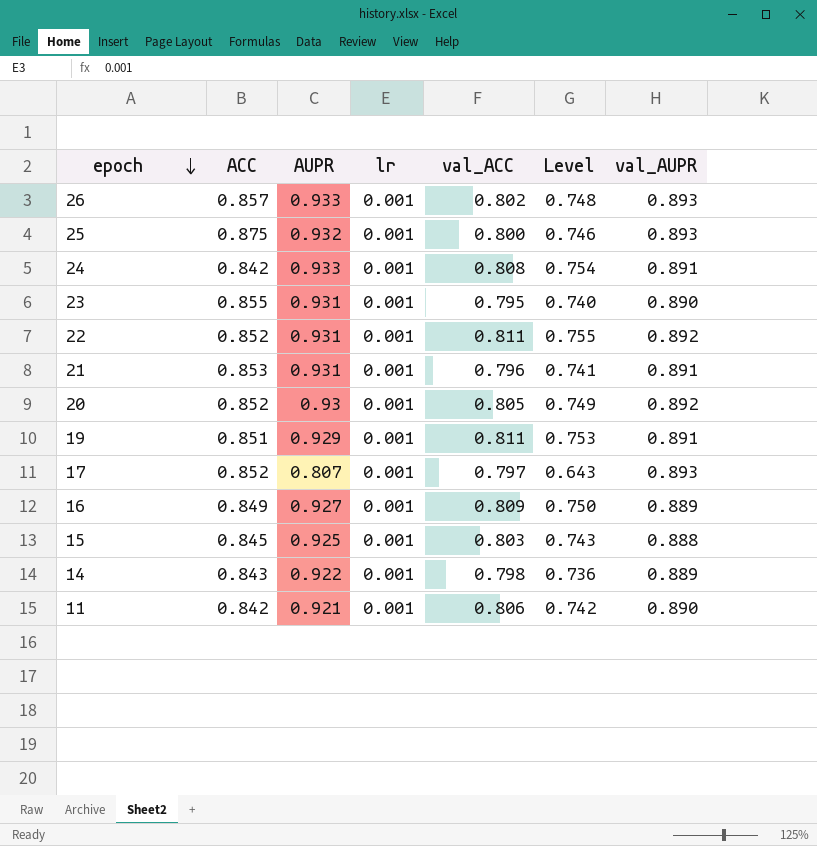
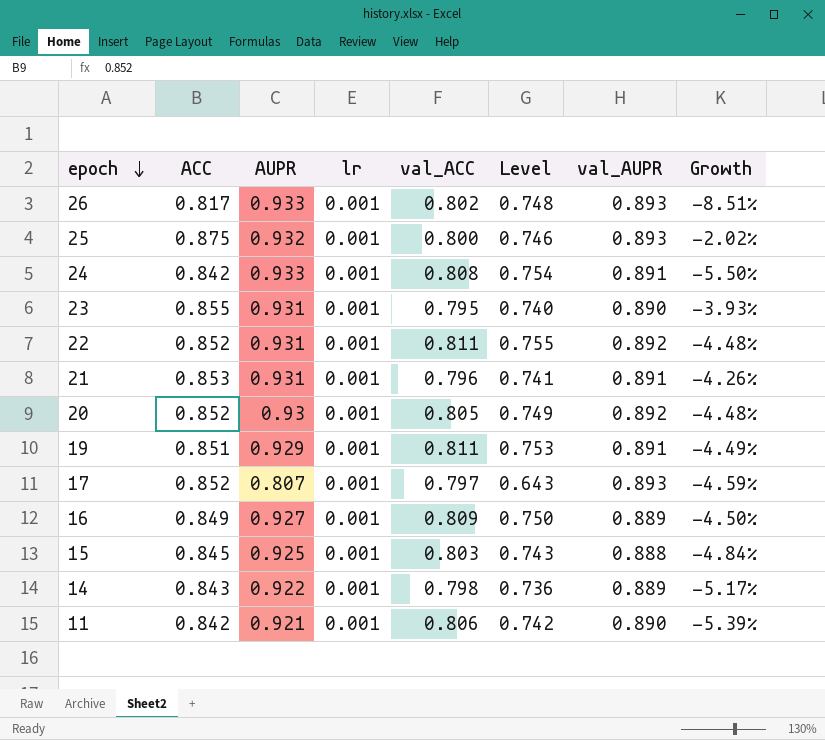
column Growth | formula: none -> ([ACC] - [val_AUPR]) / [val_AUPR]
26 | ACC: 0.857 -> 0.817

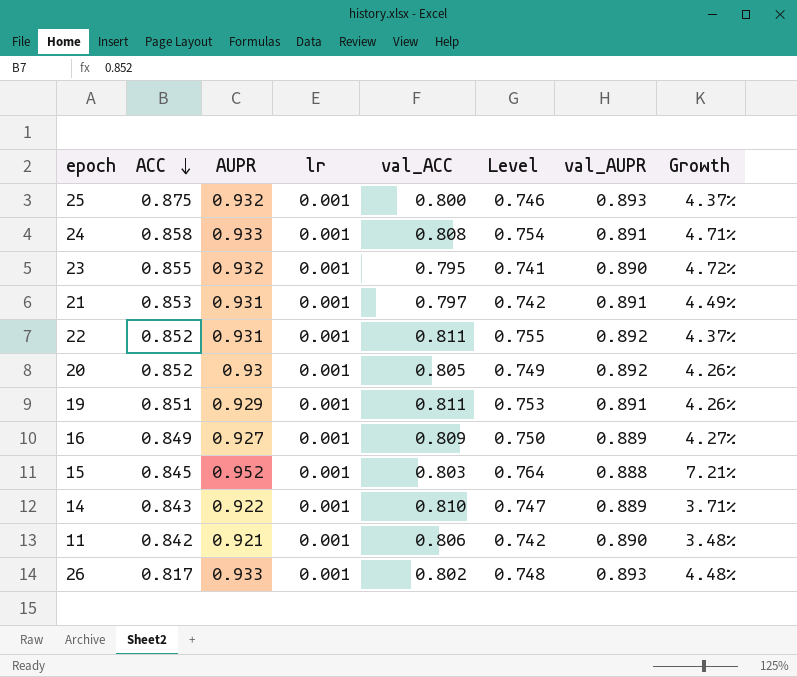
row order: epoch descending -> ACC descending
column Growth | formula: ([ACC] - [val_AUPR]) / [val_AUPR] -> ([AUPR] - [val_AUPR]) / [val_AUPR]
row 17: 0.852 | 0.807 | 0.001 | 0.797 | 0.643 | 0.893 | -4.59% -> none
24 | ACC: 0.842 -> 0.858
23 | AUPR: 0.931 -> 0.932
23 | Level: 0.740 -> 0.741
21 | val_ACC: 0.796 -> 0.797
21 | Level: 0.741 -> 0.742
15 | AUPR: 0.925 -> 0.952
15 | Level: 0.743 -> 0.764
14 | val_ACC: 0.798 -> 0.810
14 | Level: 0.736 -> 0.747

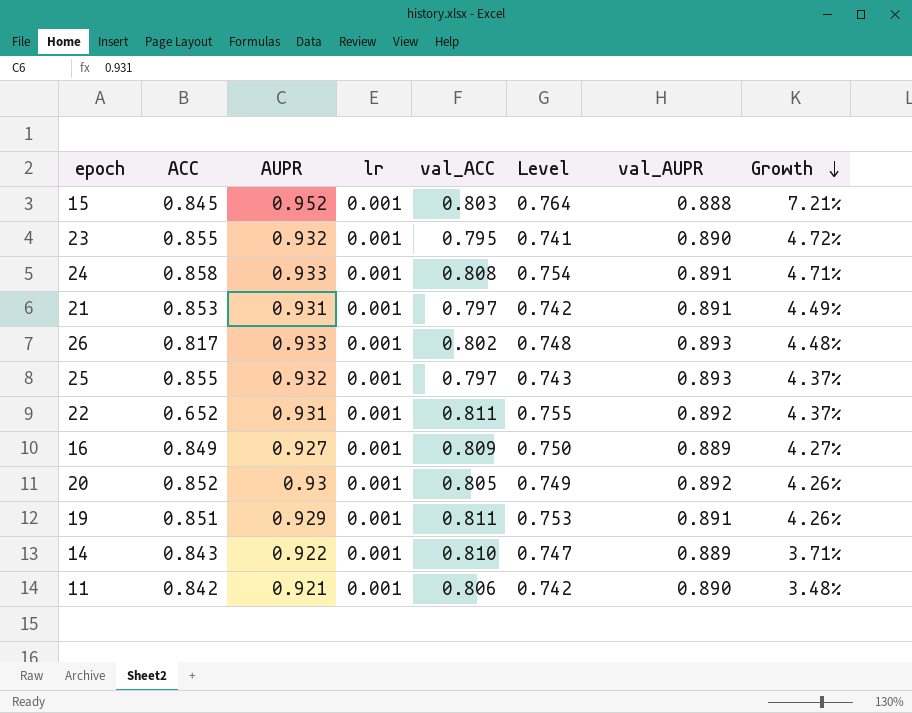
row order: ACC descending -> Growth descending
25 | ACC: 0.875 -> 0.855
25 | val_ACC: 0.800 -> 0.797
25 | Level: 0.746 -> 0.743
22 | ACC: 0.852 -> 0.652

